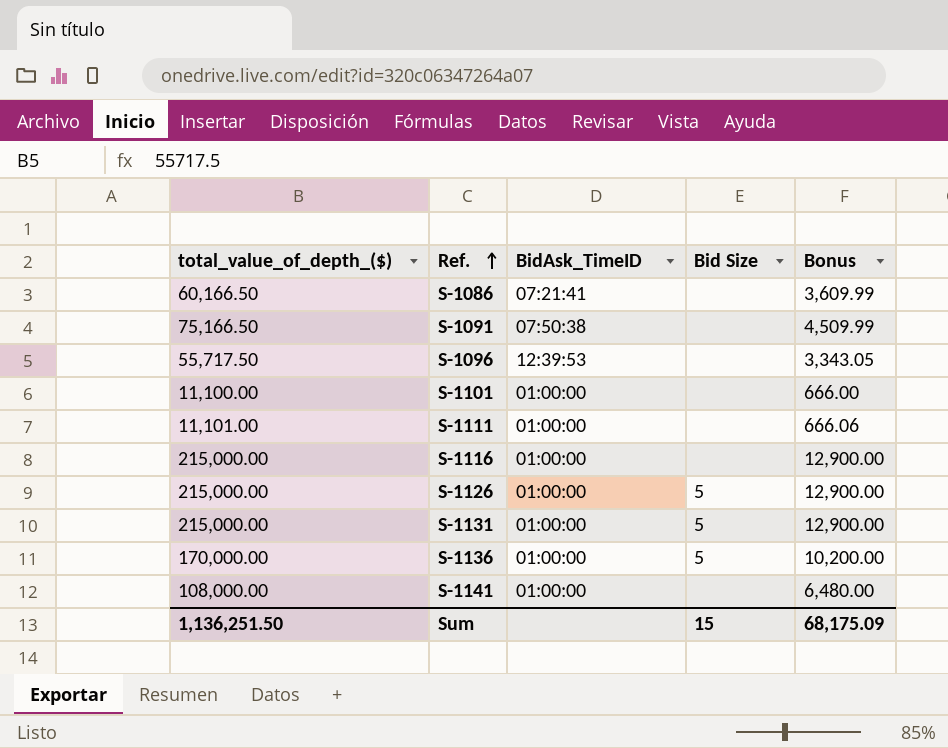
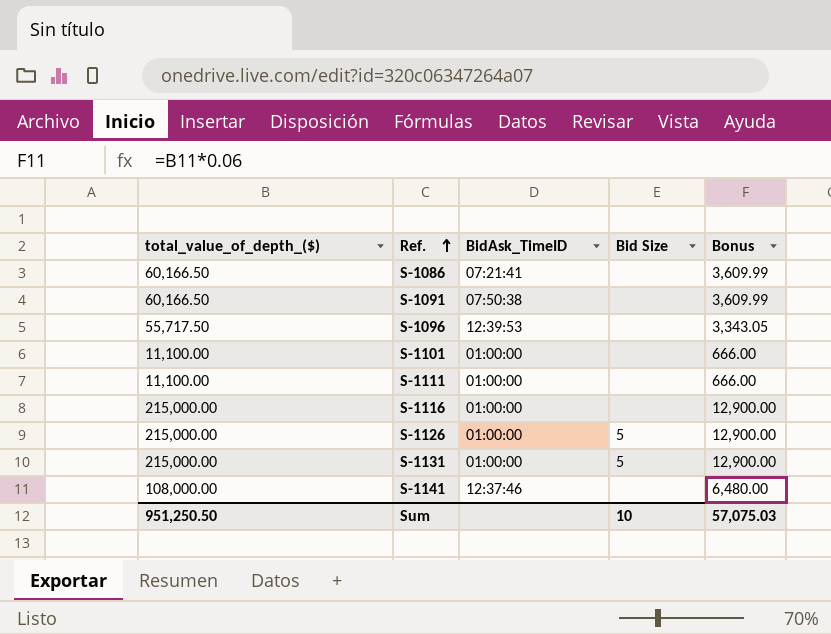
row S-1136: 170,000.00 | 01:00:00 | 5 | 10,200.00 -> none
S-1091 | total_value_of_depth_($): 75,166.50 -> 60,166.50
S-1091 | Bonus: 4,509.99 -> 3,609.99
S-1111 | total_value_of_depth_($): 11,101.00 -> 11,100.00
S-1111 | Bonus: 666.06 -> 666.00
S-1141 | BidAsk_TimeID: 01:00:00 -> 12:37:46
Sum | total_value_of_depth_($): 1,136,251.50 -> 951,250.50
Sum | Bid Size: 15 -> 10
Sum | Bonus: 68,175.09 -> 57,075.03

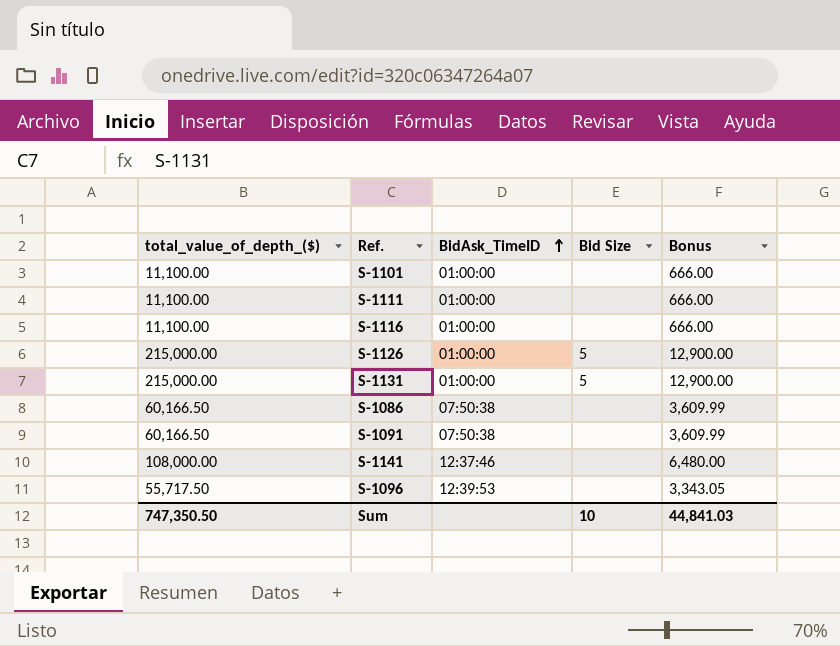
row order: Ref. ascending -> BidAsk_TimeID ascending
S-1116 | total_value_of_depth_($): 215,000.00 -> 11,100.00
S-1116 | Bonus: 12,900.00 -> 666.00
S-1086 | BidAsk_TimeID: 07:21:41 -> 07:50:38
Sum | total_value_of_depth_($): 951,250.50 -> 747,350.50
Sum | Bonus: 57,075.03 -> 44,841.03

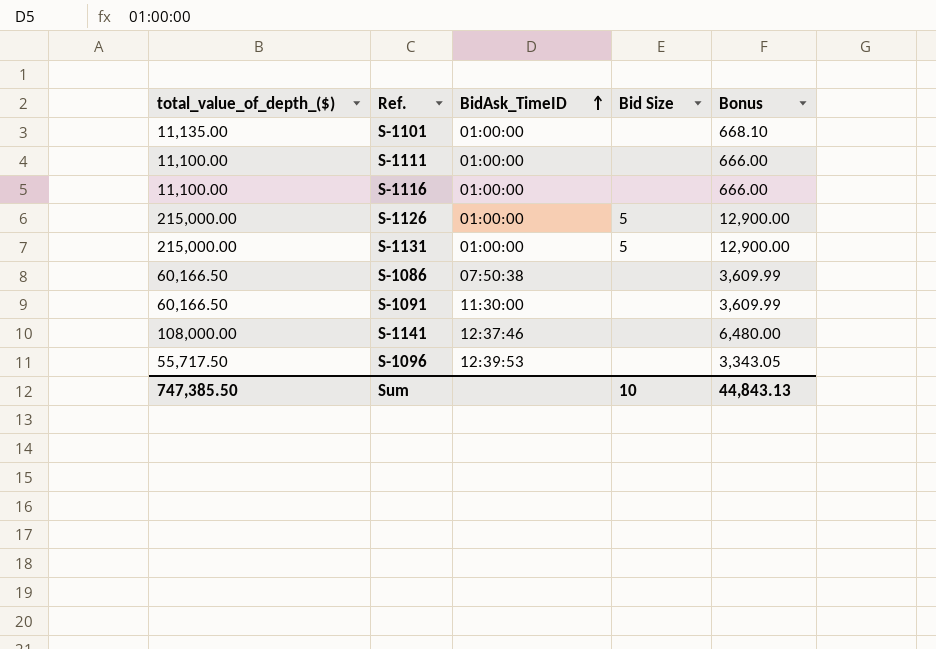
S-1101 | total_value_of_depth_($): 11,100.00 -> 11,135.00
S-1101 | Bonus: 666.00 -> 668.10
S-1091 | BidAsk_TimeID: 07:50:38 -> 11:30:00
Sum | total_value_of_depth_($): 747,350.50 -> 747,385.50
Sum | Bonus: 44,841.03 -> 44,843.13

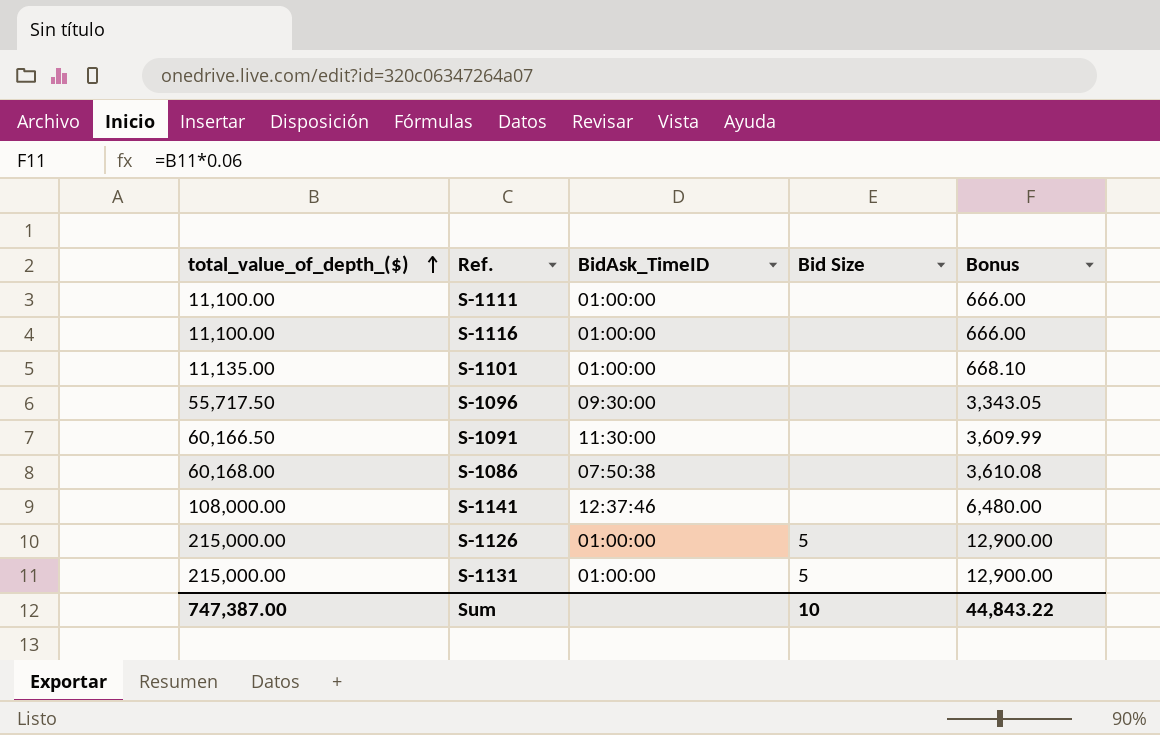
row order: BidAsk_TimeID ascending -> total_value_of_depth_($) ascending
S-1096 | BidAsk_TimeID: 12:39:53 -> 09:30:00
S-1086 | total_value_of_depth_($): 60,166.50 -> 60,168.00
S-1086 | Bonus: 3,609.99 -> 3,610.08
Sum | total_value_of_depth_($): 747,385.50 -> 747,387.00
Sum | Bonus: 44,843.13 -> 44,843.22

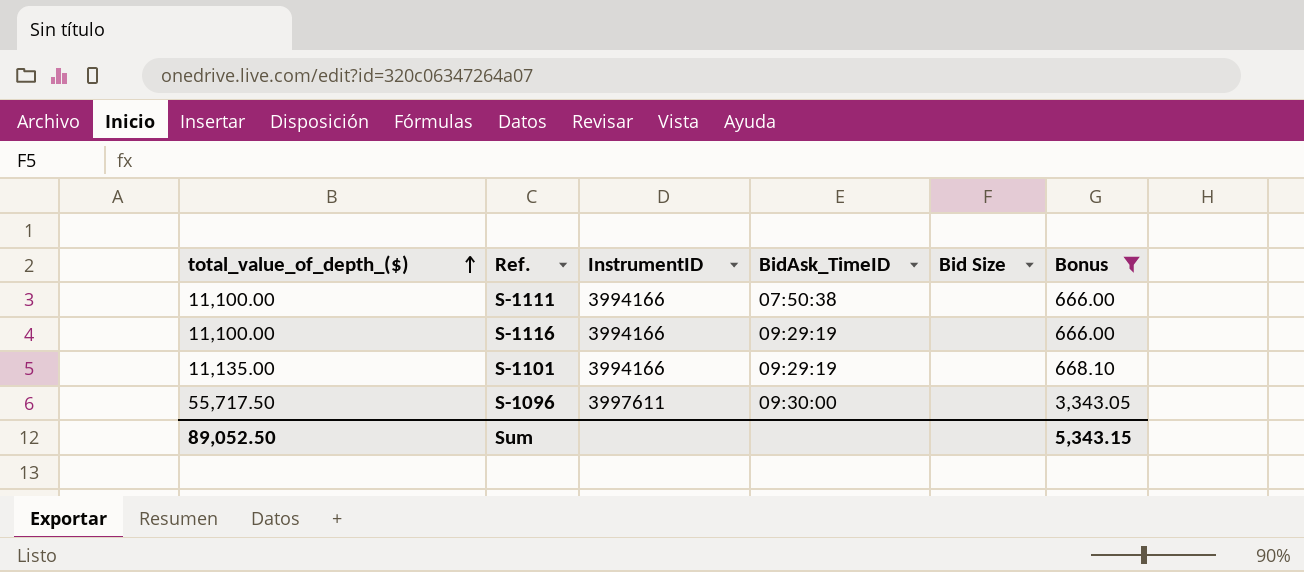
filter: none -> Bonus <= 3,343.05
column InstrumentID | position: none -> 3
S-1111 | BidAsk_TimeID: 01:00:00 -> 07:50:38
S-1116 | BidAsk_TimeID: 01:00:00 -> 09:29:19
S-1101 | BidAsk_TimeID: 01:00:00 -> 09:29:19
Sum | total_value_of_depth_($): 747,387.00 -> 89,052.50
Sum | Bid Size: 10 -> none
Sum | Bonus: 44,843.22 -> 5,343.15

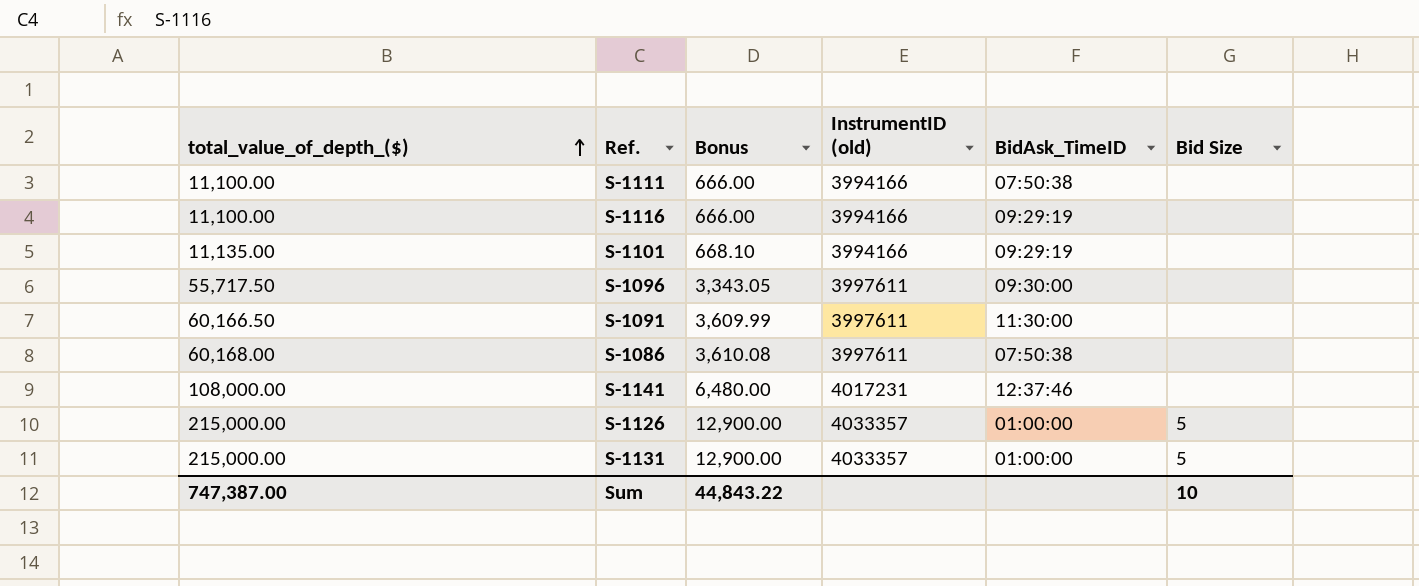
filter: Bonus <= 3,343.05 -> none
column Bonus | position: 6 -> 3
column name: InstrumentID -> InstrumentID (old)
Sum | total_value_of_depth_($): 89,052.50 -> 747,387.00
Sum | Bonus: 5,343.15 -> 44,843.22
Sum | Bid Size: none -> 10

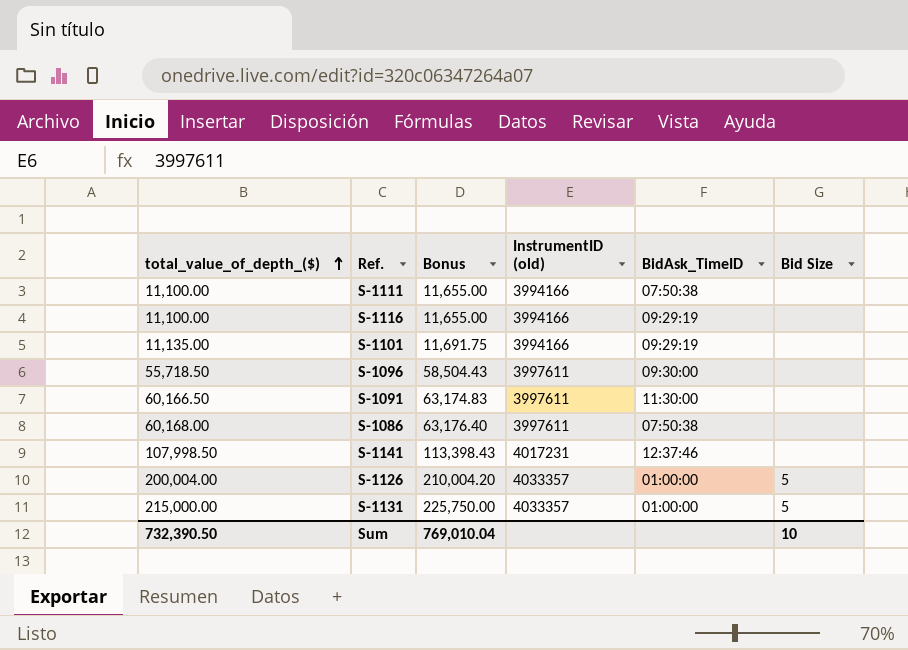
column Bonus | formula: [total_value_of_depth_($)] * 0.06 -> [total_value_of_depth_($)] * 1.05
S-1096 | total_value_of_depth_($): 55,717.50 -> 55,718.50
S-1141 | total_value_of_depth_($): 108,000.00 -> 107,998.50
S-1126 | total_value_of_depth_($): 215,000.00 -> 200,004.00
Sum | total_value_of_depth_($): 747,387.00 -> 732,390.50
Sum | Bonus: 44,843.22 -> 769,010.04

